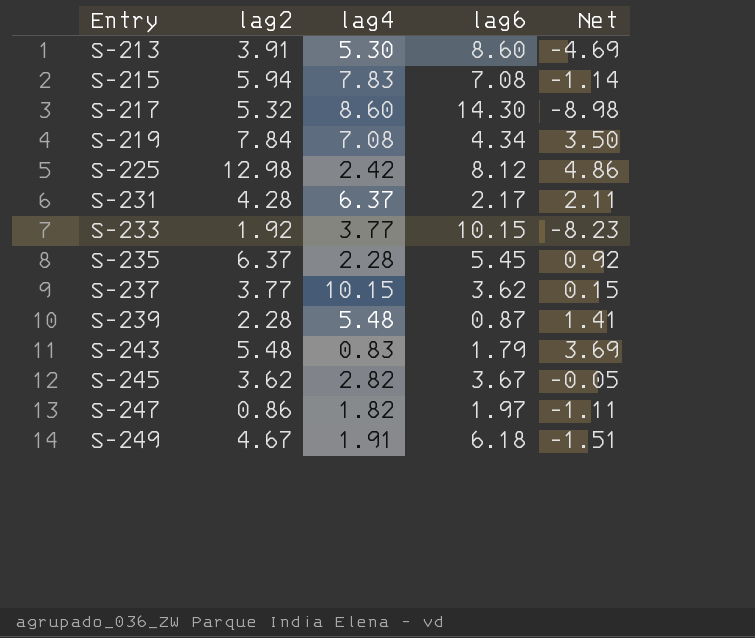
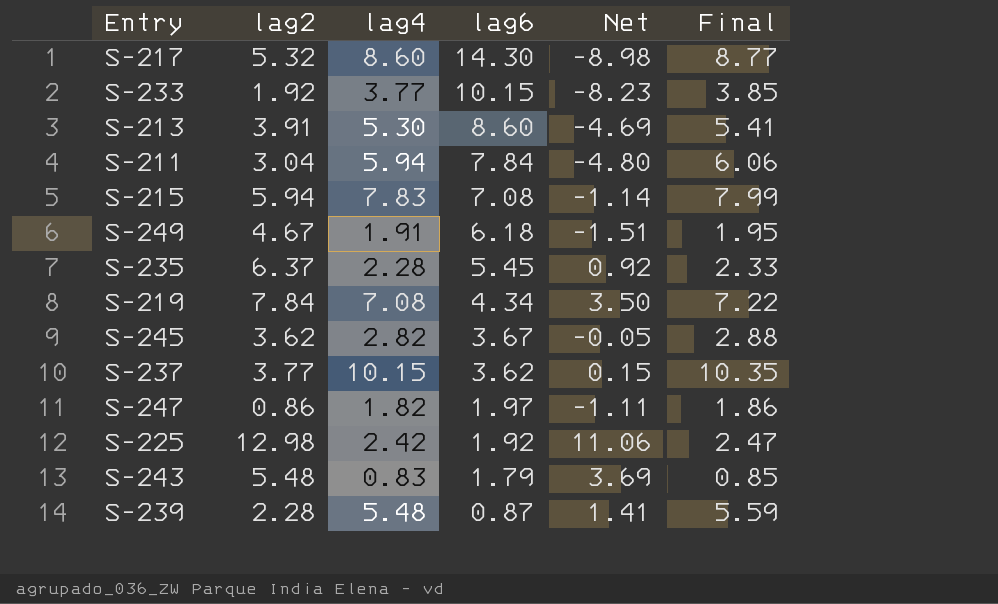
row order: Entry ascending -> lag6 descending
column Final | formula: none -> [lag4] * 1.02
row S-231: 4.28 | 6.37 | 2.17 | 2.11 -> none
row S-211: none -> 3.04 | 5.94 | 7.84 | -4.80 | 6.06
S-225 | lag6: 8.12 -> 1.92
S-225 | Net: 4.86 -> 11.06

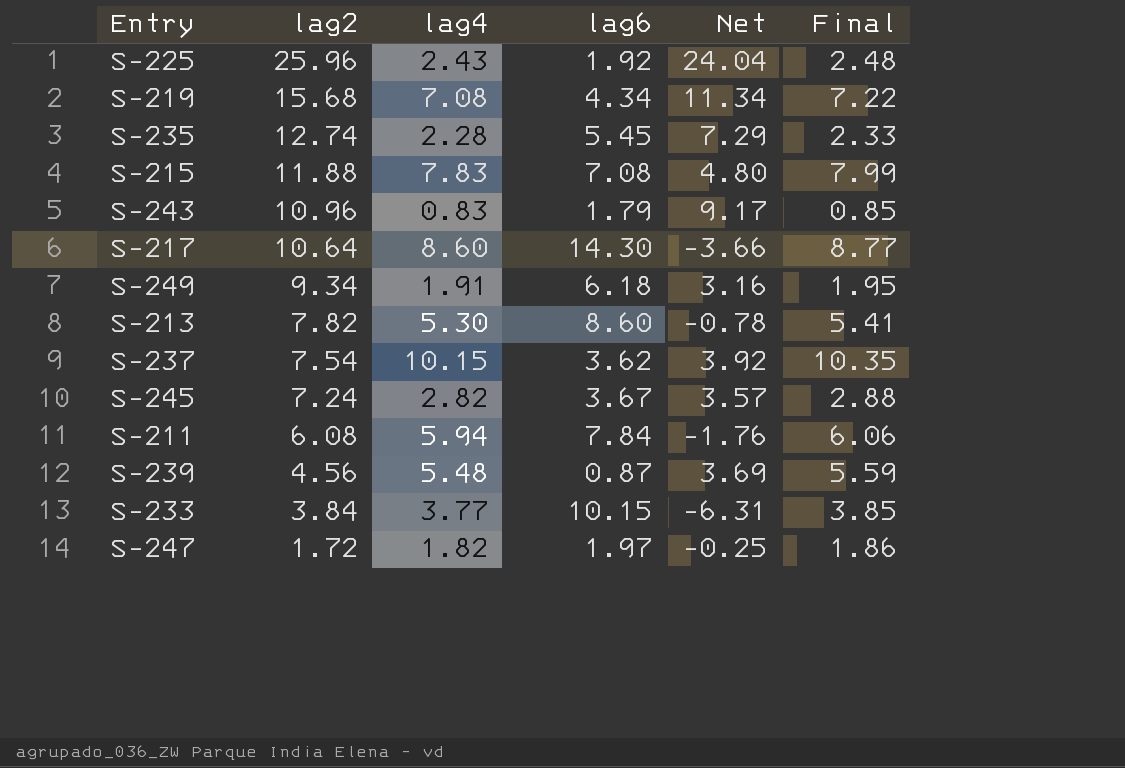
row order: lag6 descending -> lag2 descending
S-225 | lag2: 12.98 -> 25.96
S-225 | lag4: 2.42 -> 2.43
S-225 | Net: 11.06 -> 24.04
S-225 | Final: 2.47 -> 2.48
S-219 | lag2: 7.84 -> 15.68
S-219 | Net: 3.50 -> 11.34
S-235 | lag2: 6.37 -> 12.74
S-235 | Net: 0.92 -> 7.29
S-215 | lag2: 5.94 -> 11.88
S-215 | Net: -1.14 -> 4.80
S-243 | lag2: 5.48 -> 10.96
S-243 | Net: 3.69 -> 9.17
S-217 | lag2: 5.32 -> 10.64
S-217 | Net: -8.98 -> -3.66
S-249 | lag2: 4.67 -> 9.34
S-249 | Net: -1.51 -> 3.16
S-213 | lag2: 3.91 -> 7.82
S-213 | Net: -4.69 -> -0.78
S-237 | lag2: 3.77 -> 7.54
S-237 | Net: 0.15 -> 3.92
S-245 | lag2: 3.62 -> 7.24
S-245 | Net: -0.05 -> 3.57
S-211 | lag2: 3.04 -> 6.08
S-211 | Net: -4.80 -> -1.76
S-239 | lag2: 2.28 -> 4.56
S-239 | Net: 1.41 -> 3.69
S-233 | lag2: 1.92 -> 3.84
S-233 | Net: -8.23 -> -6.31
S-247 | lag2: 0.86 -> 1.72
S-247 | Net: -1.11 -> -0.25

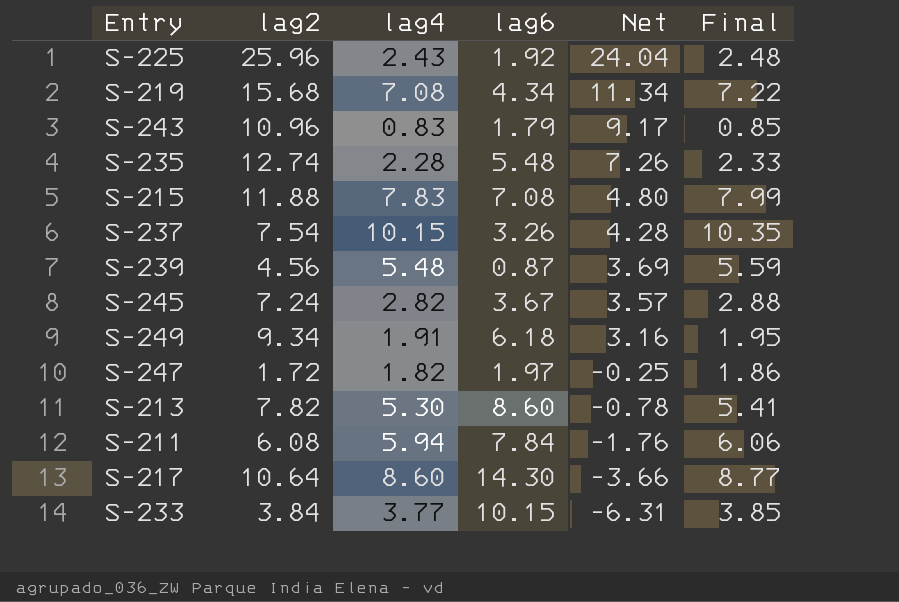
row order: lag2 descending -> Net descending
S-235 | lag6: 5.45 -> 5.48
S-235 | Net: 7.29 -> 7.26
S-237 | lag6: 3.62 -> 3.26
S-237 | Net: 3.92 -> 4.28

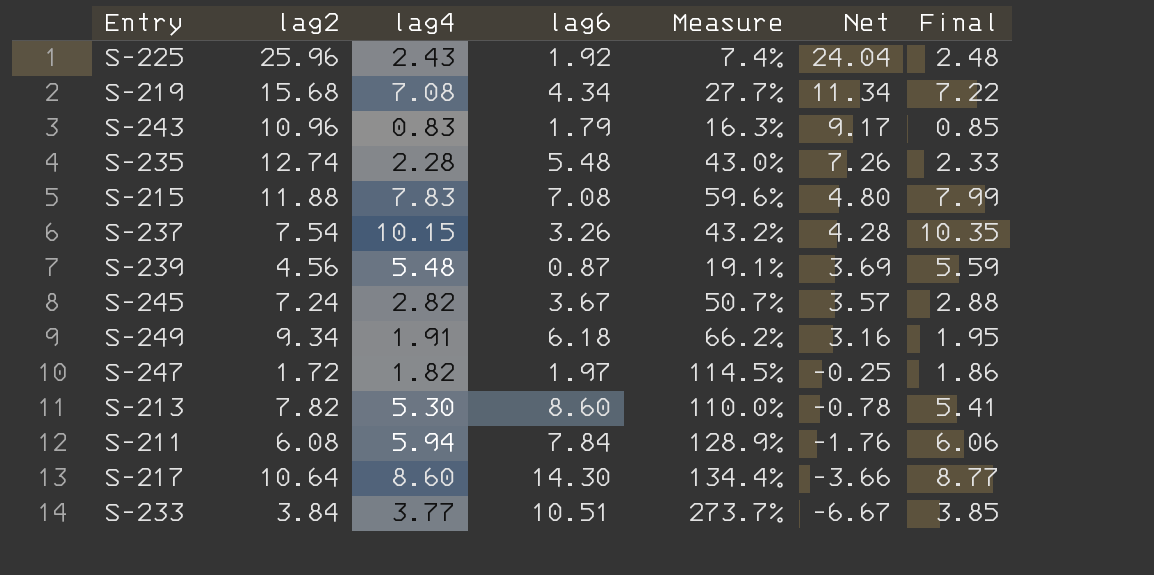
column Measure | formula: none -> [lag6] / [lag2]
S-233 | lag6: 10.15 -> 10.51
S-233 | Net: -6.31 -> -6.67

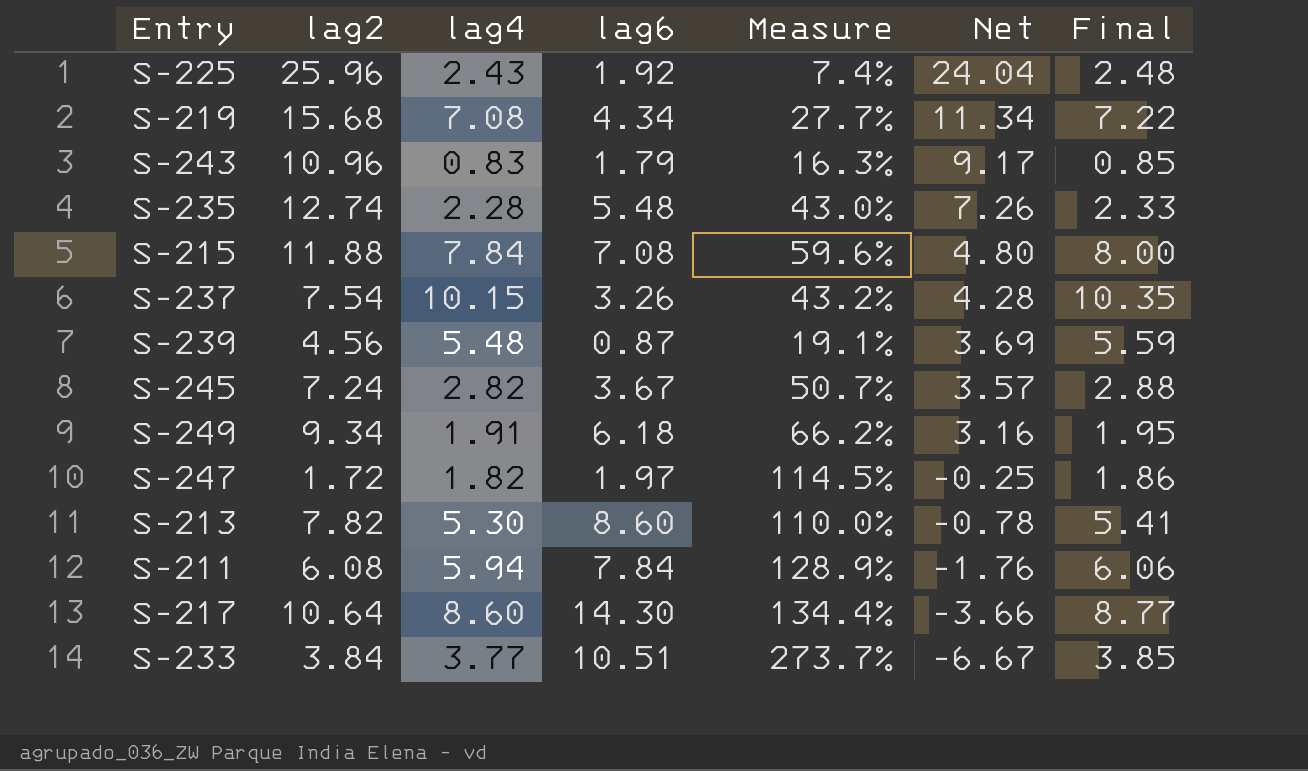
S-215 | lag4: 7.83 -> 7.84
S-215 | Final: 7.99 -> 8.00

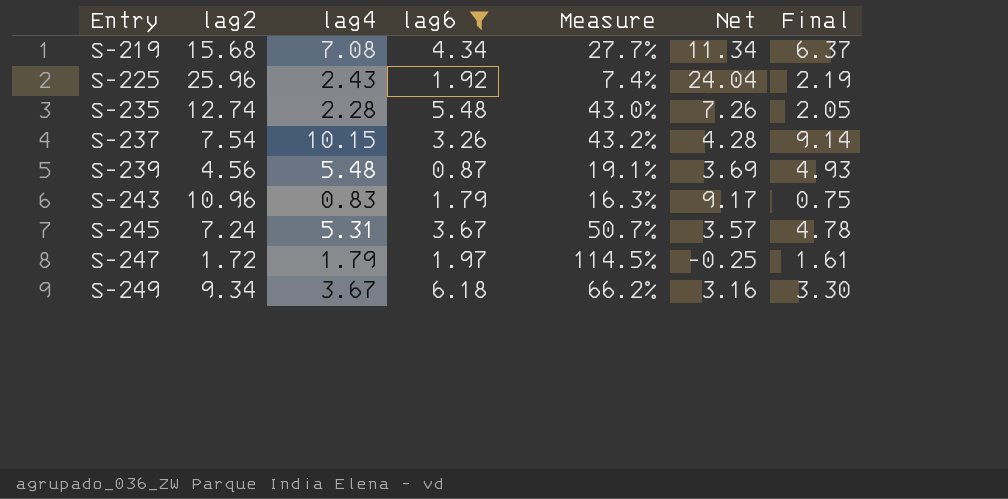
filter: none -> lag6 <= 6.18
row order: Net descending -> Entry ascending
column Final | formula: [lag4] * 1.02 -> [lag4] * 0.9
S-245 | lag4: 2.82 -> 5.31
S-247 | lag4: 1.82 -> 1.79
S-249 | lag4: 1.91 -> 3.67

